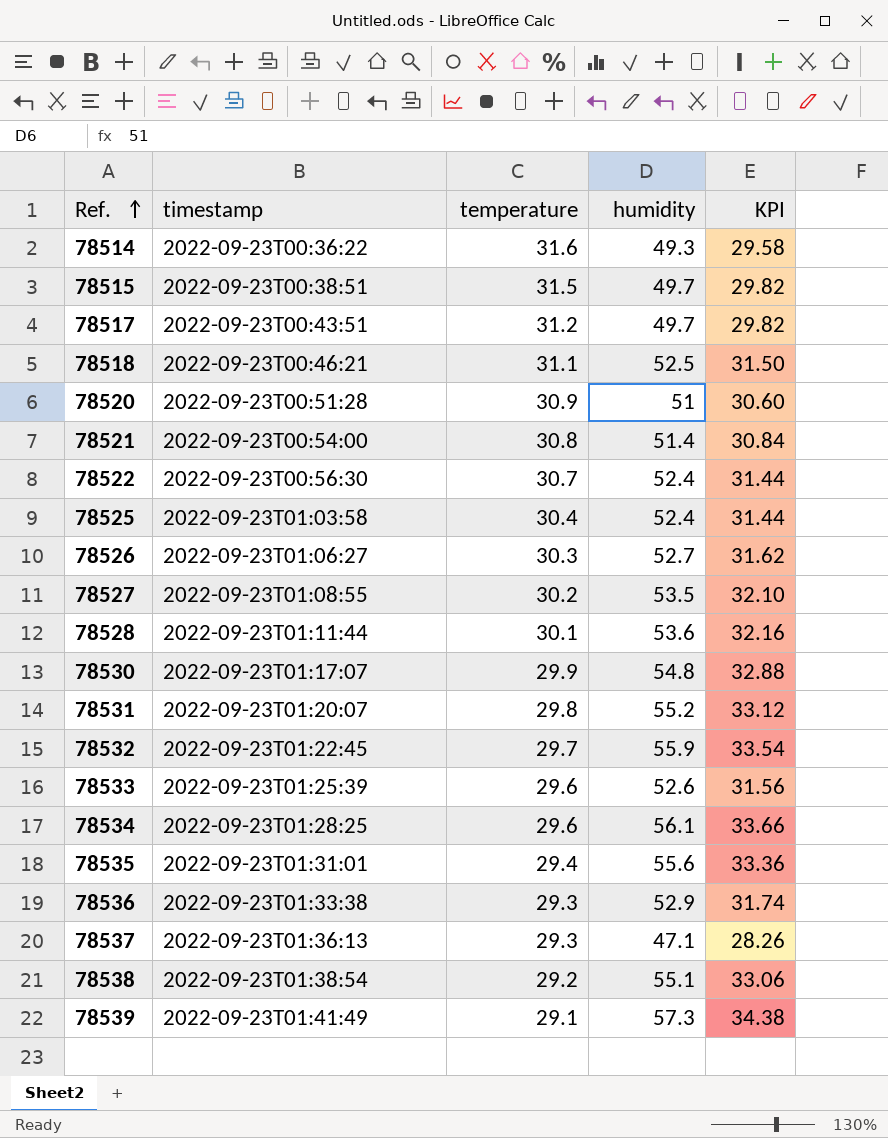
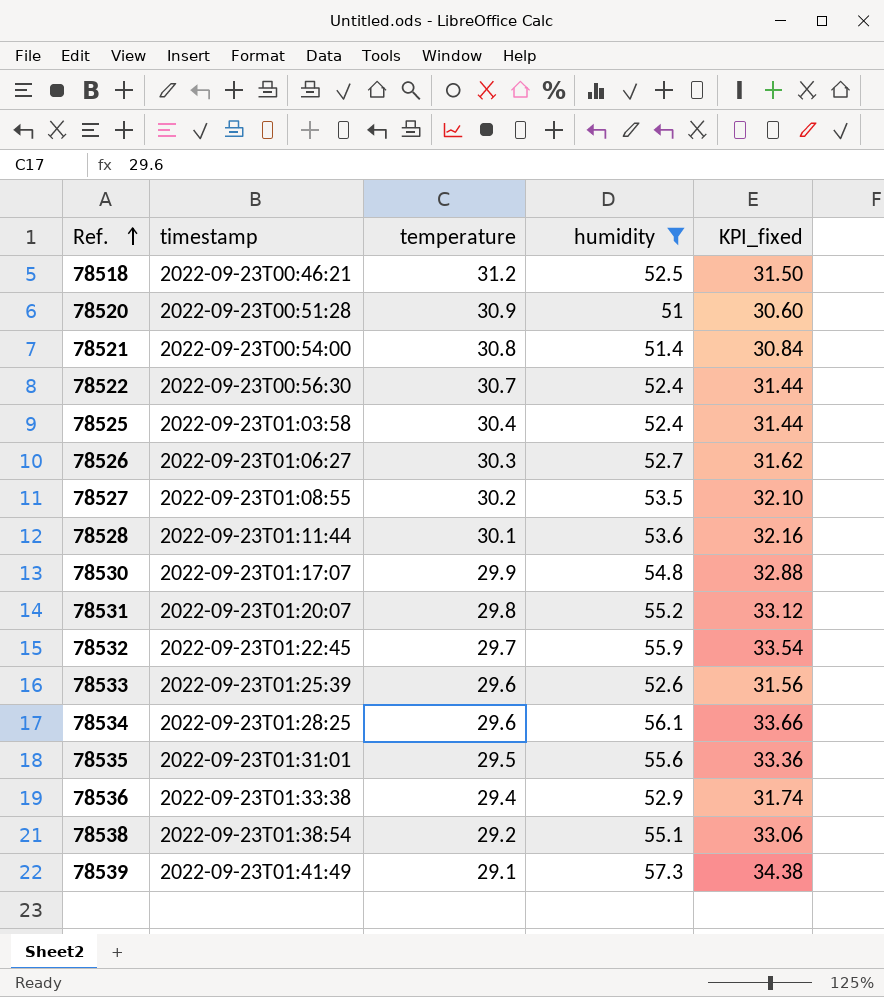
filter: none -> humidity >= 51
column name: KPI -> KPI_fixed
78518 | temperature: 31.1 -> 31.2
78535 | temperature: 29.4 -> 29.5
78536 | temperature: 29.3 -> 29.4

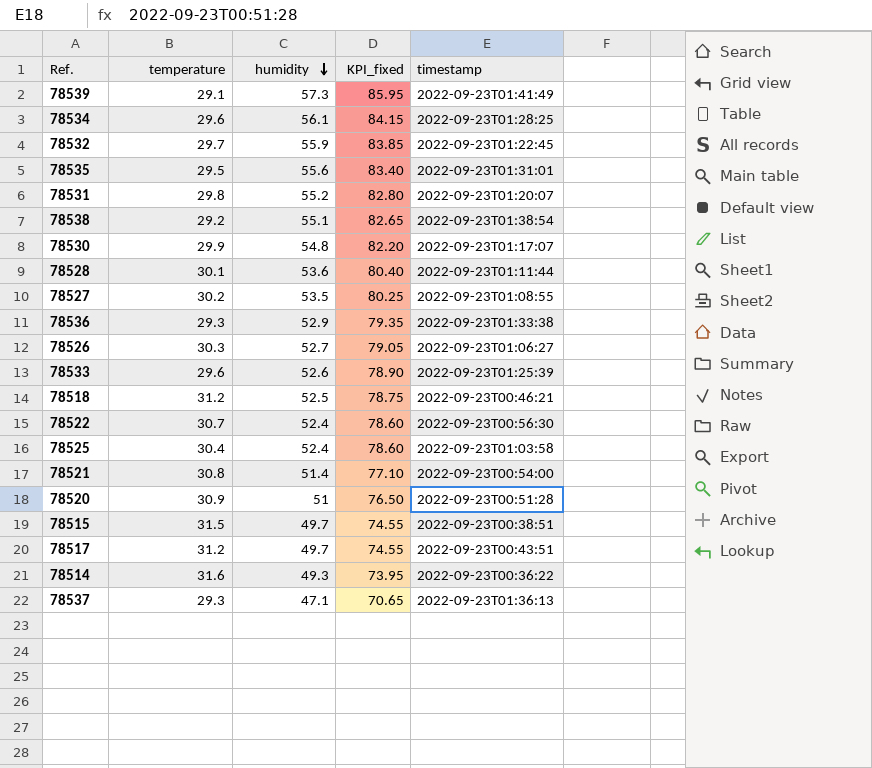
filter: humidity >= 51 -> none
row order: Ref. ascending -> humidity descending
column KPI_fixed | formula: [humidity] * 0.6 -> [humidity] * 1.5
column timestamp | position: 2 -> 5
78536 | temperature: 29.4 -> 29.3

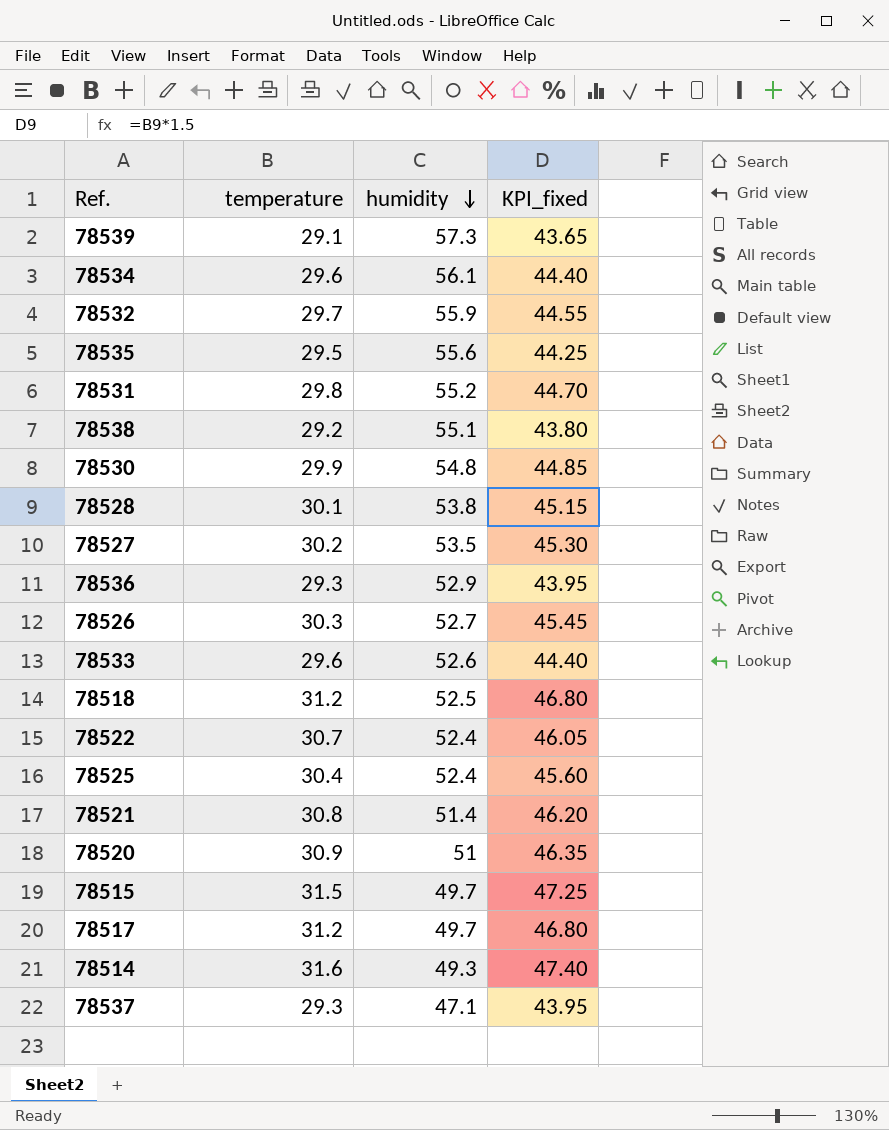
column timestamp | position: 5 -> none
column KPI_fixed | formula: [humidity] * 1.5 -> [temperature] * 1.5
78528 | humidity: 53.6 -> 53.8

